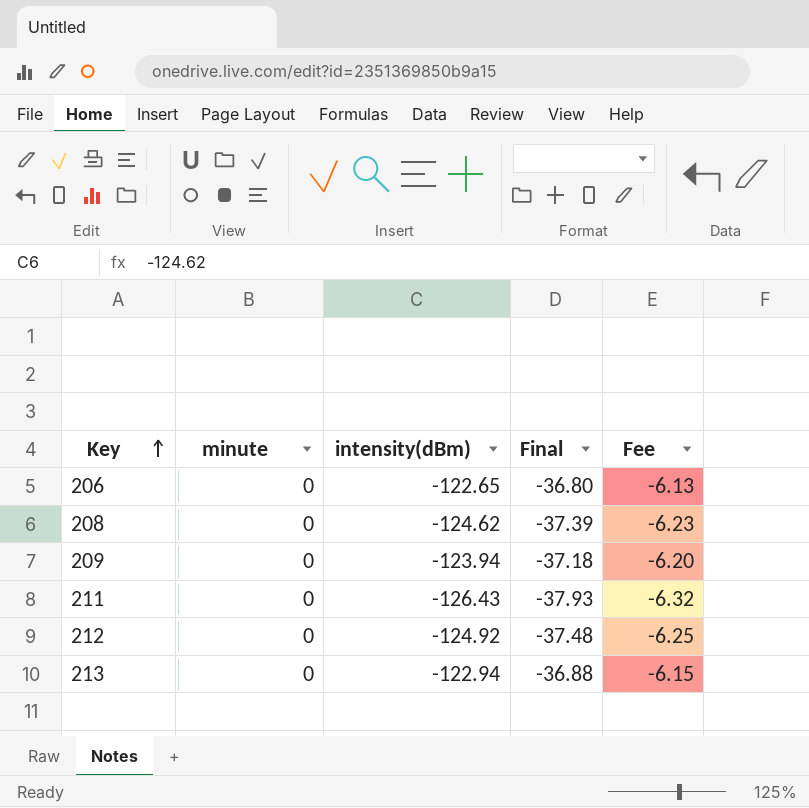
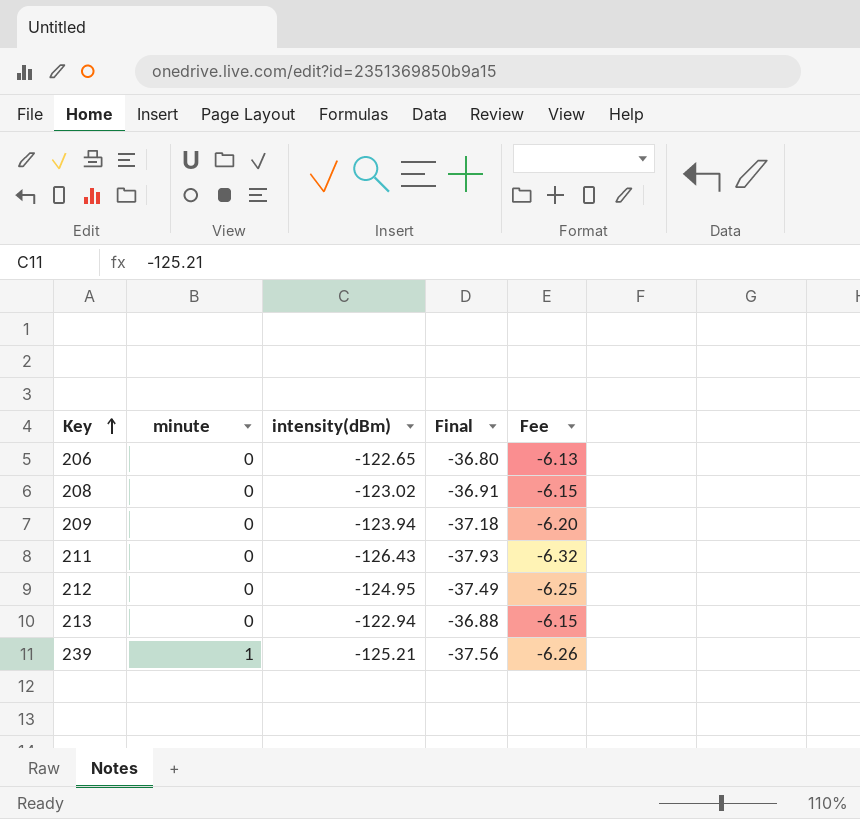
208 | intensity(dBm): -124.62 -> -123.02
208 | Final: -37.39 -> -36.91
208 | Fee: -6.23 -> -6.15
212 | intensity(dBm): -124.92 -> -124.95
212 | Final: -37.48 -> -37.49
row 239: none -> 1 | -125.21 | -37.56 | -6.26

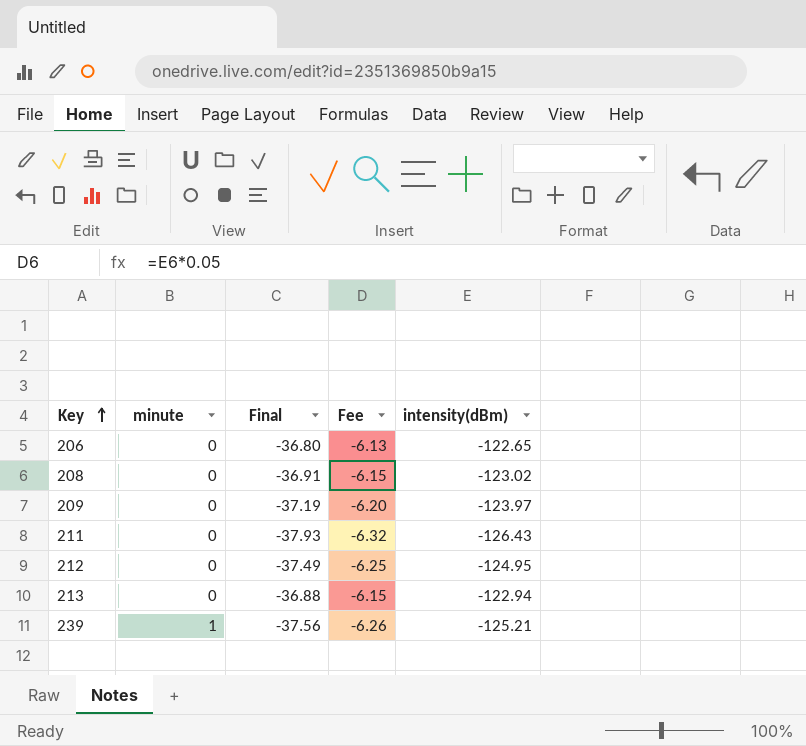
column intensity(dBm) | position: 3 -> 5
209 | Final: -37.18 -> -37.19
209 | intensity(dBm): -123.94 -> -123.97

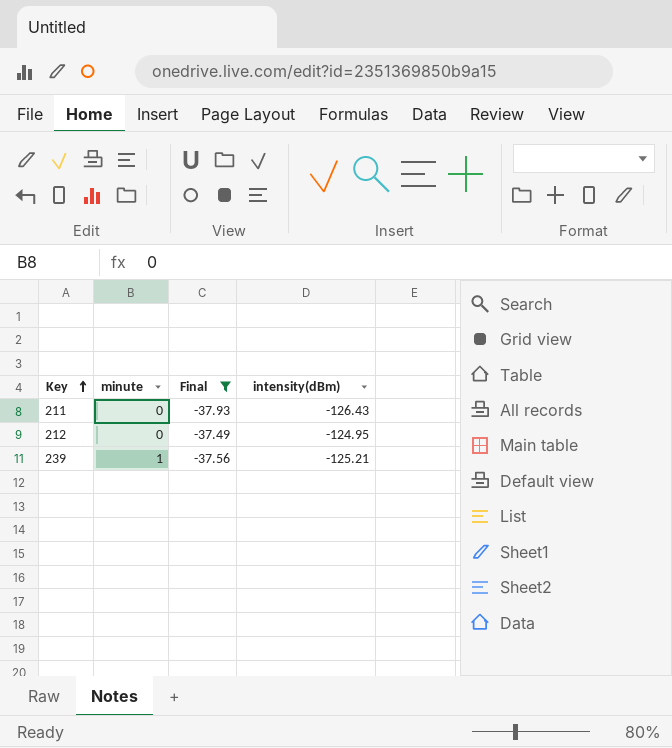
filter: none -> Final <= -37.49
column Fee | formula: [intensity(dBm)] * 0.05 -> none

